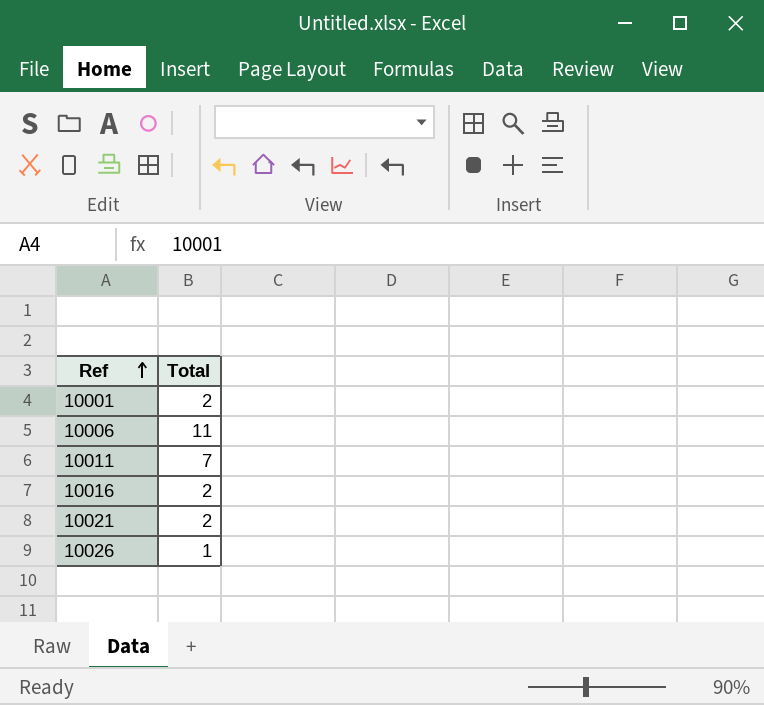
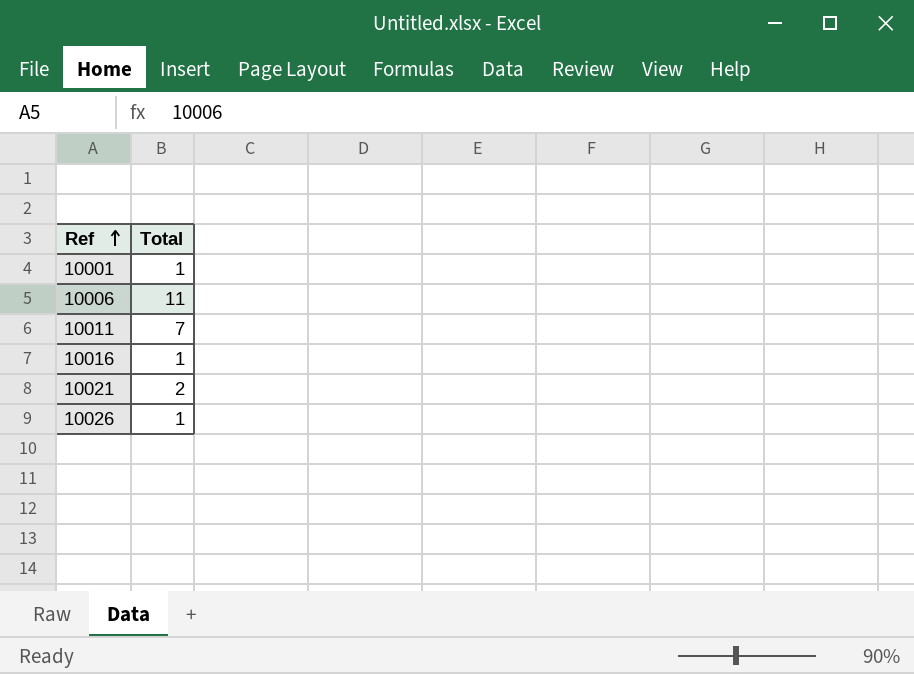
10001 | Total: 2 -> 1
10016 | Total: 2 -> 1

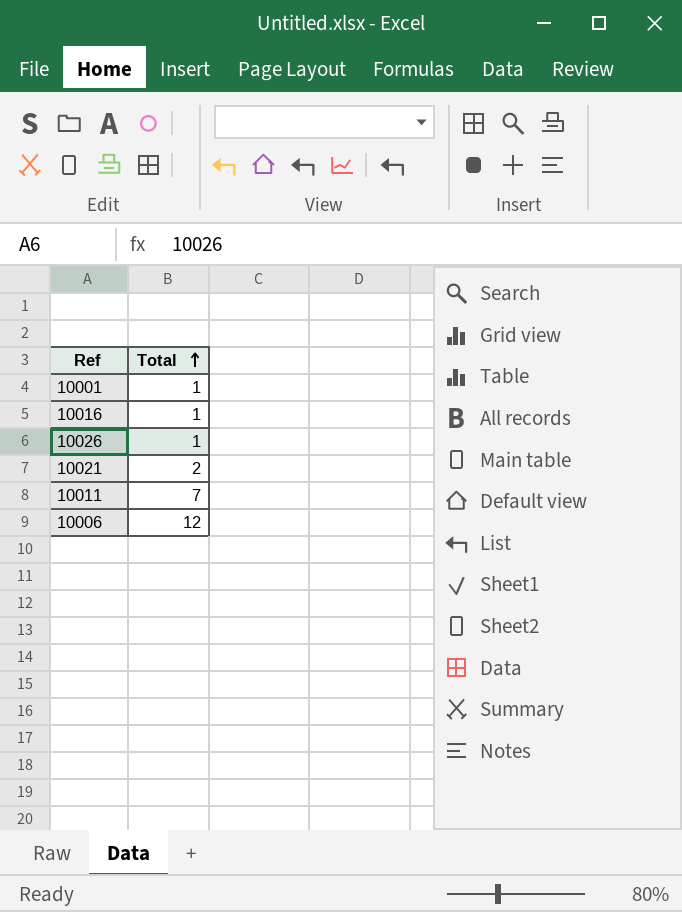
row order: Ref ascending -> Total ascending
10006 | Total: 11 -> 12

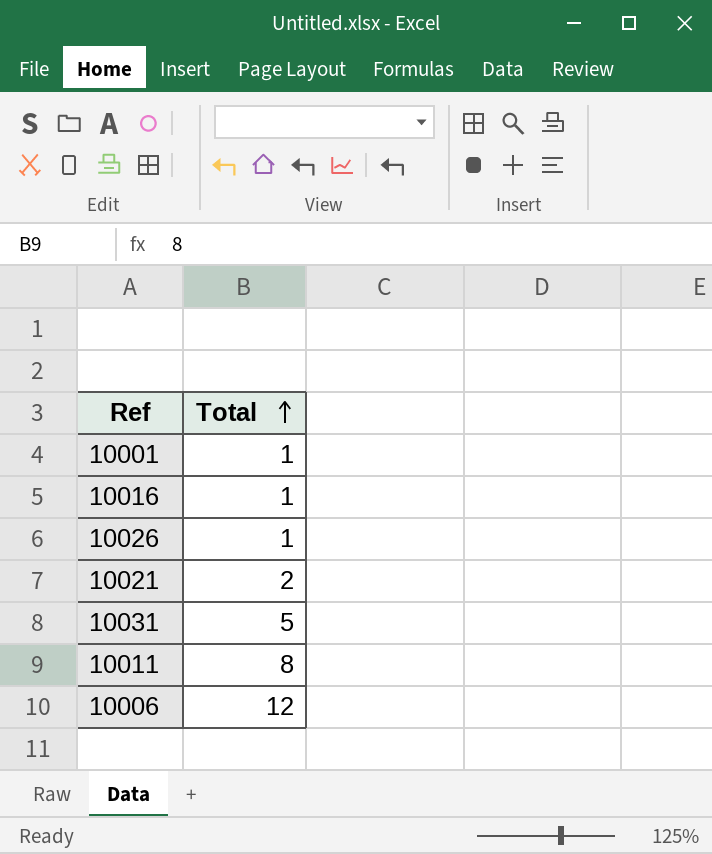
row 10031: none -> 5
10011 | Total: 7 -> 8

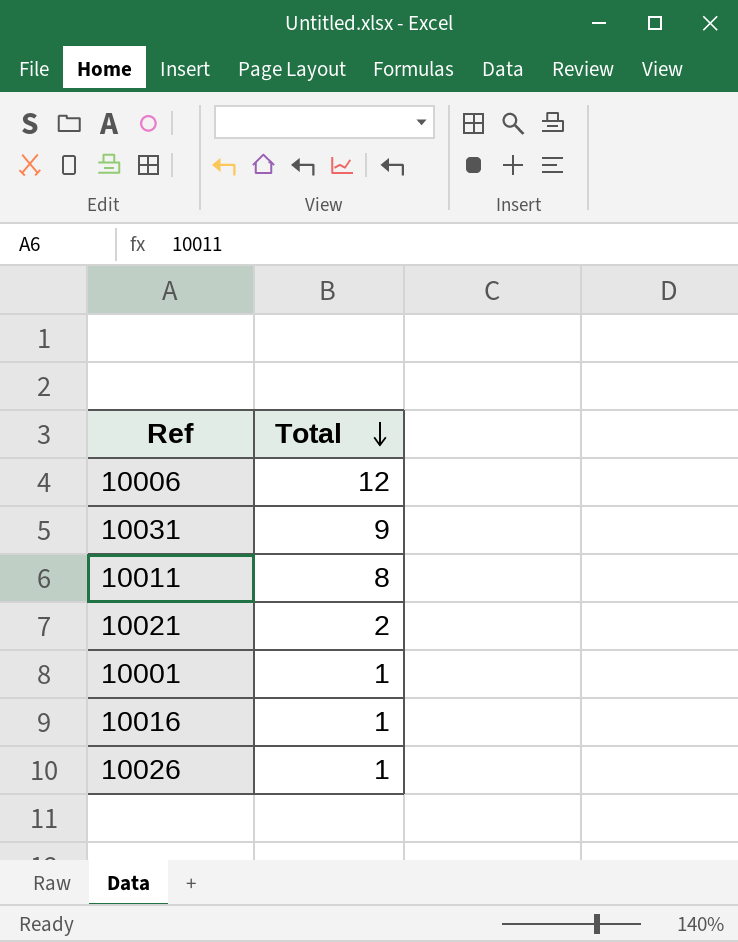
row order: Total ascending -> Total descending
10031 | Total: 5 -> 9

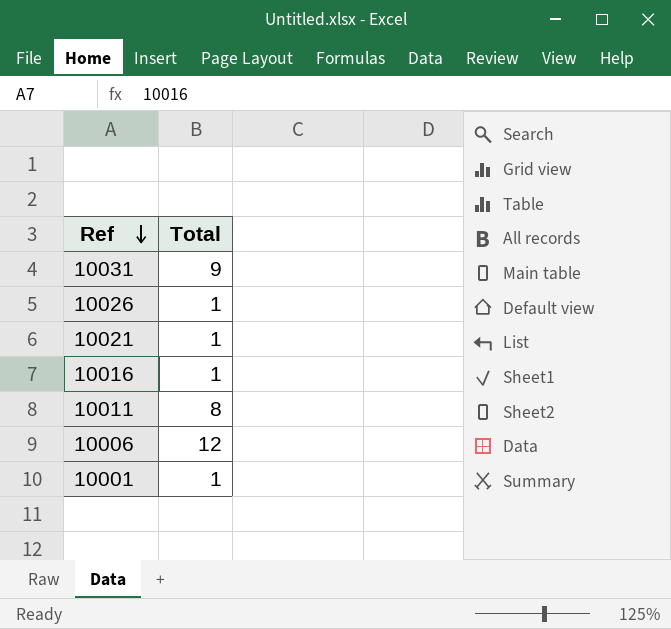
row order: Total descending -> Ref descending
10021 | Total: 2 -> 1

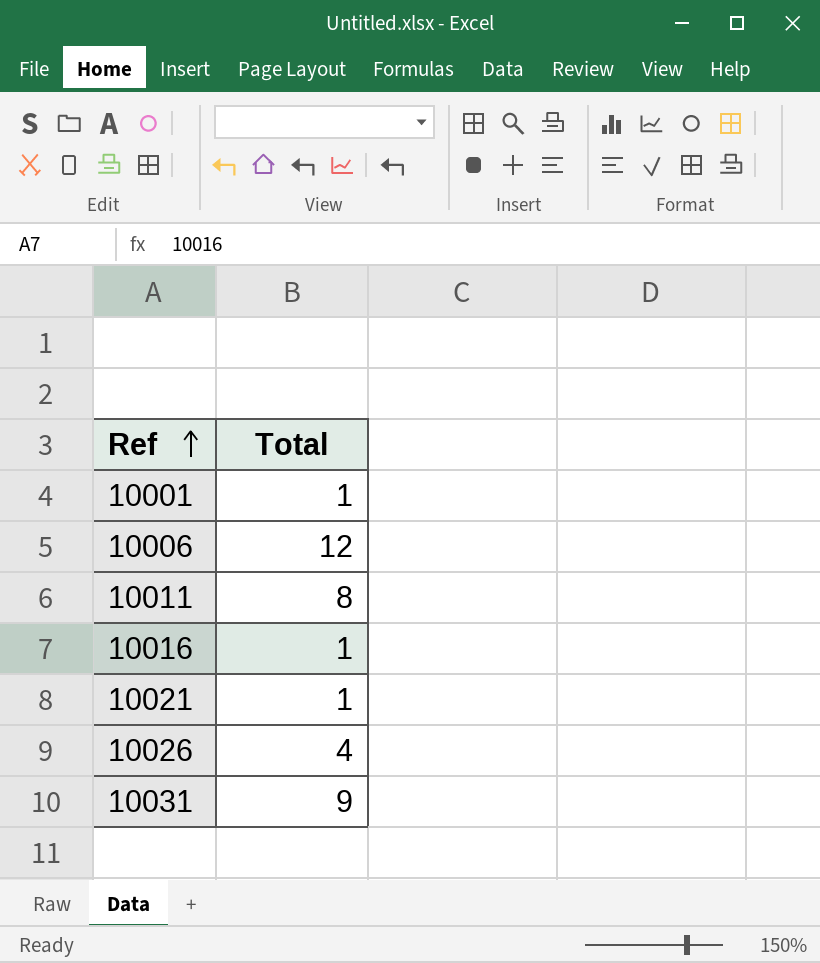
row order: Ref descending -> Ref ascending
10026 | Total: 1 -> 4

